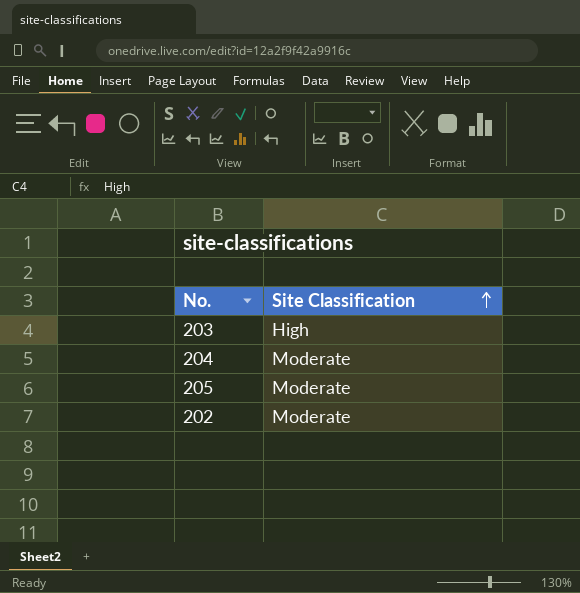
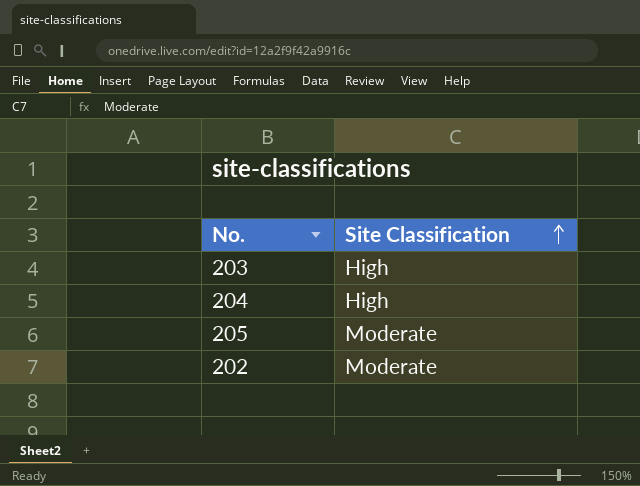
204 | Site Classification: Moderate -> High

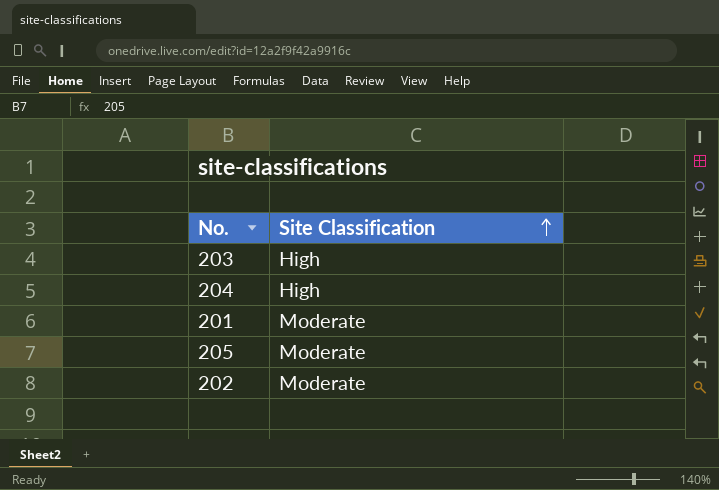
row 201: none -> Moderate

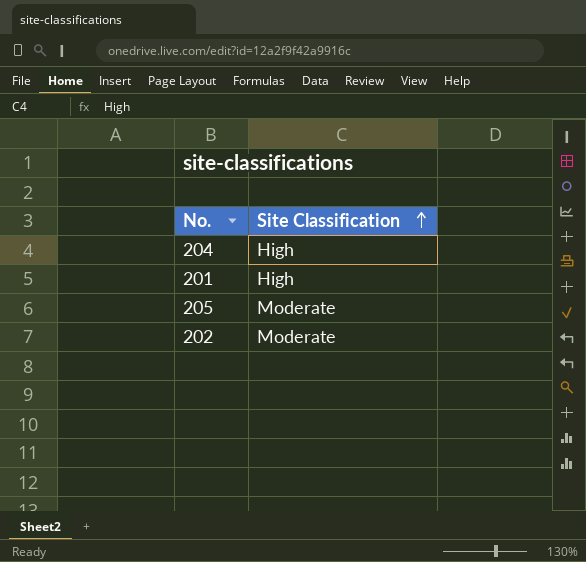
row 203: High -> none
201 | Site Classification: Moderate -> High

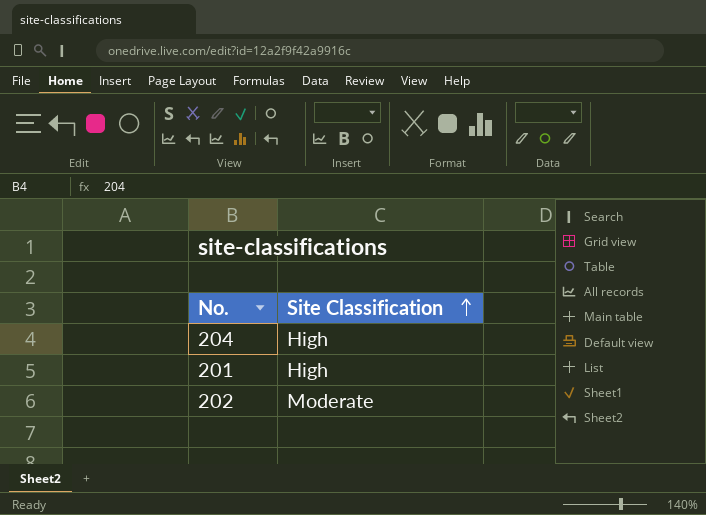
row 205: Moderate -> none

